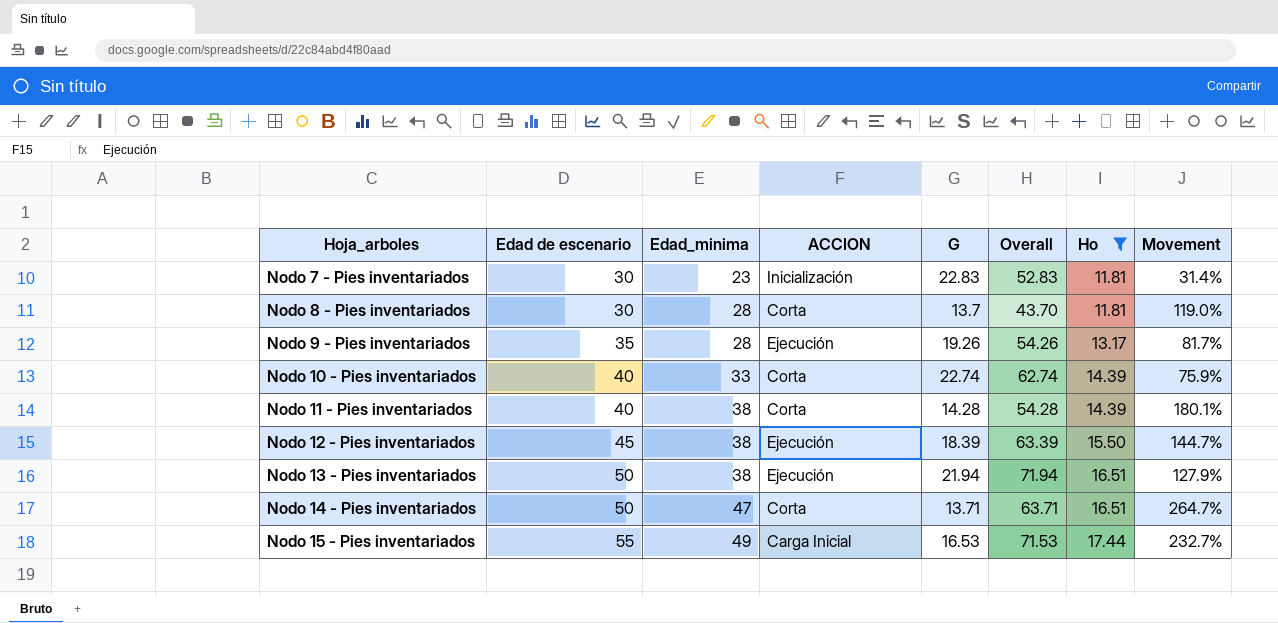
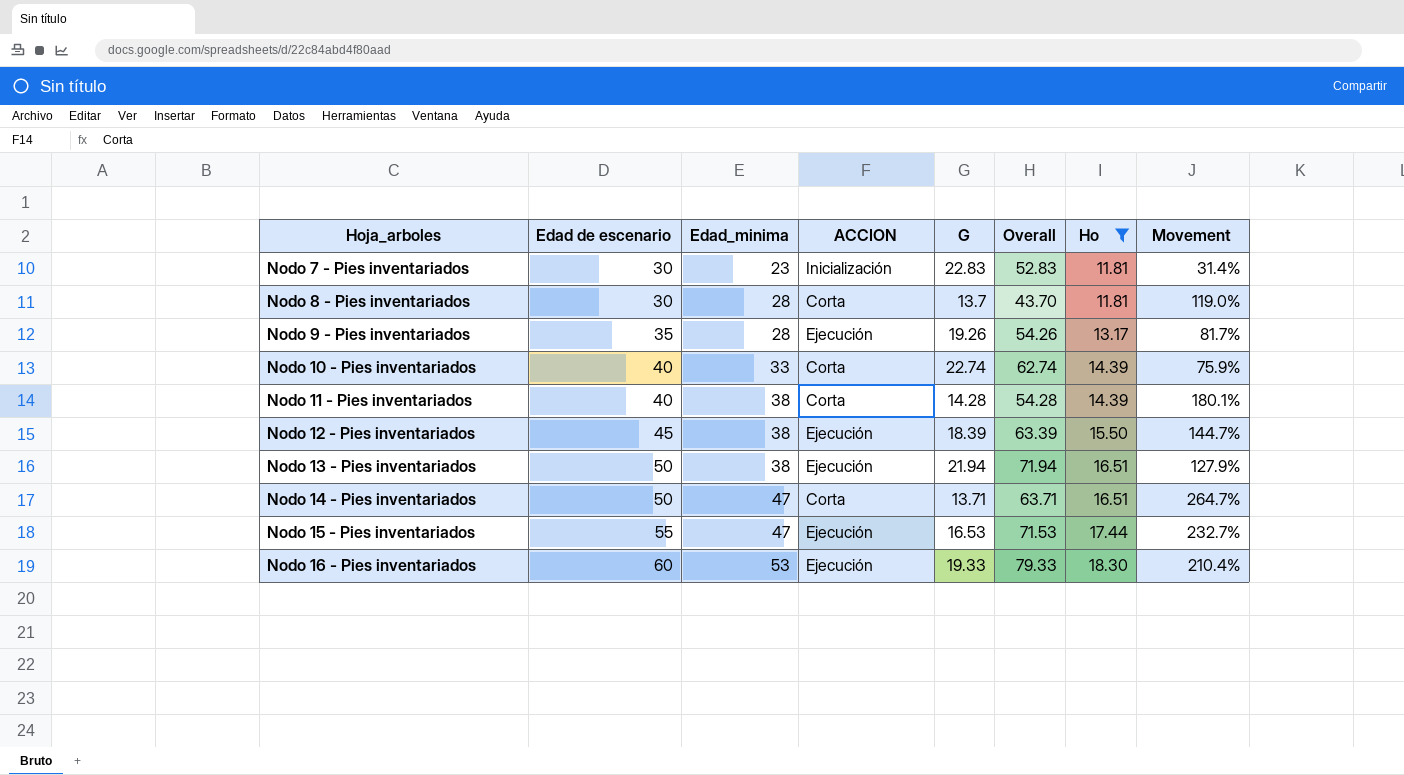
Nodo 15 - Pies inventariados | Edad_minima: 49 -> 47
Nodo 15 - Pies inventariados | ACCION: Carga Inicial -> Ejecución
row Nodo 16 - Pies inventariados: none -> 60 | 53 | Ejecución | 19.33 | 79.33 | 18.30 | 210.4%

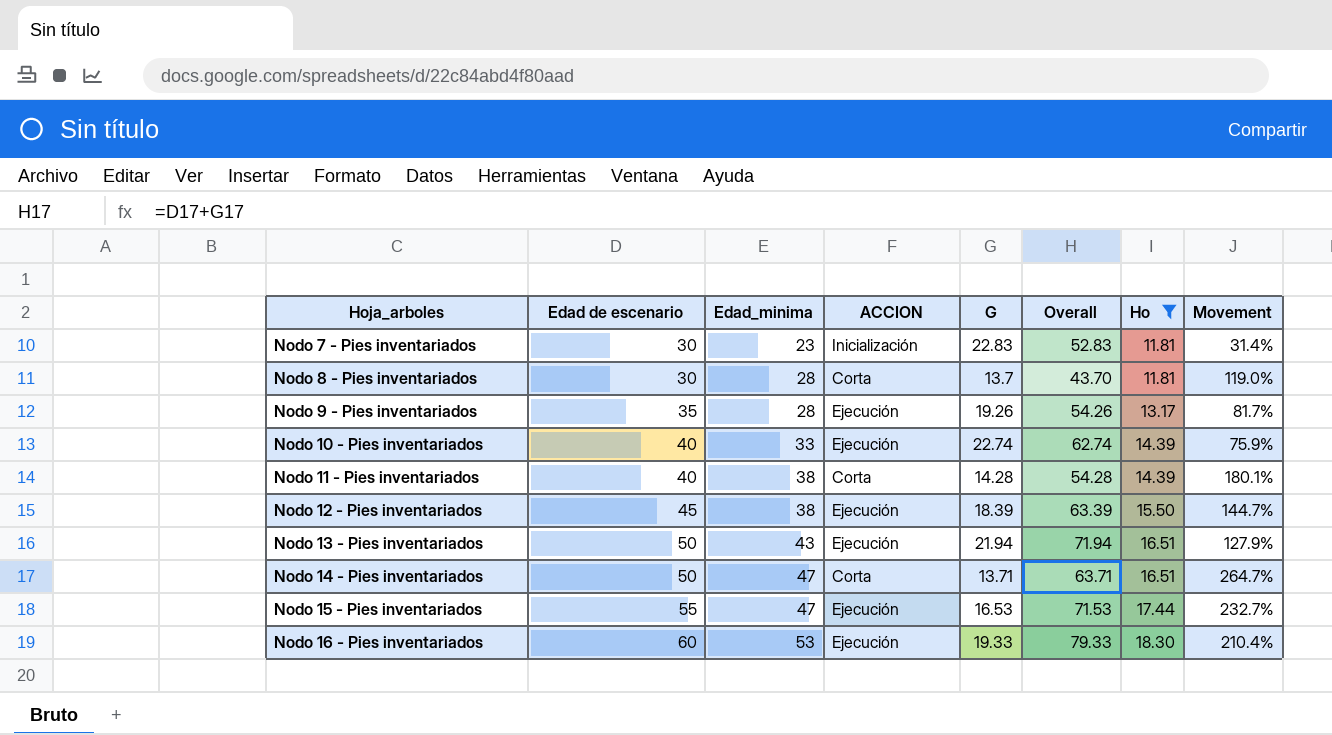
Nodo 10 - Pies inventariados | ACCION: Corta -> Ejecución
Nodo 13 - Pies inventariados | Edad_minima: 38 -> 43

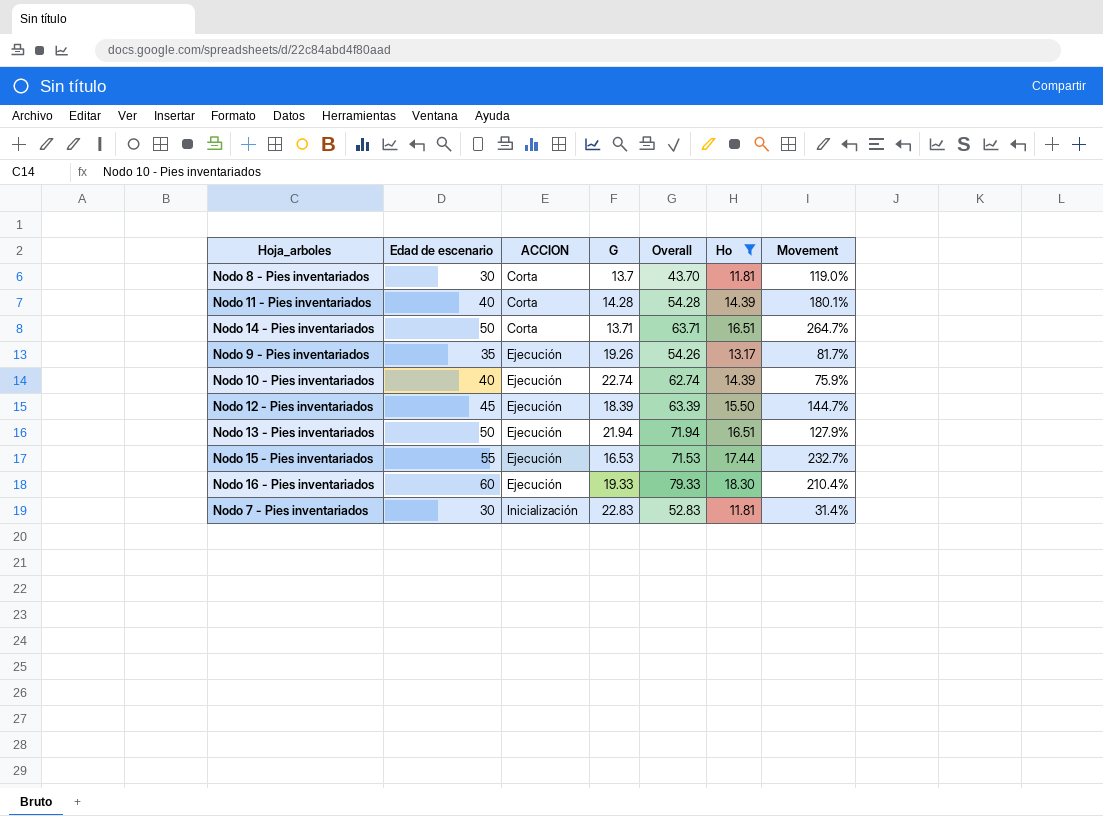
row order: Hoja_arboles ascending -> ACCION ascending
column Edad_minima | position: 3 -> none

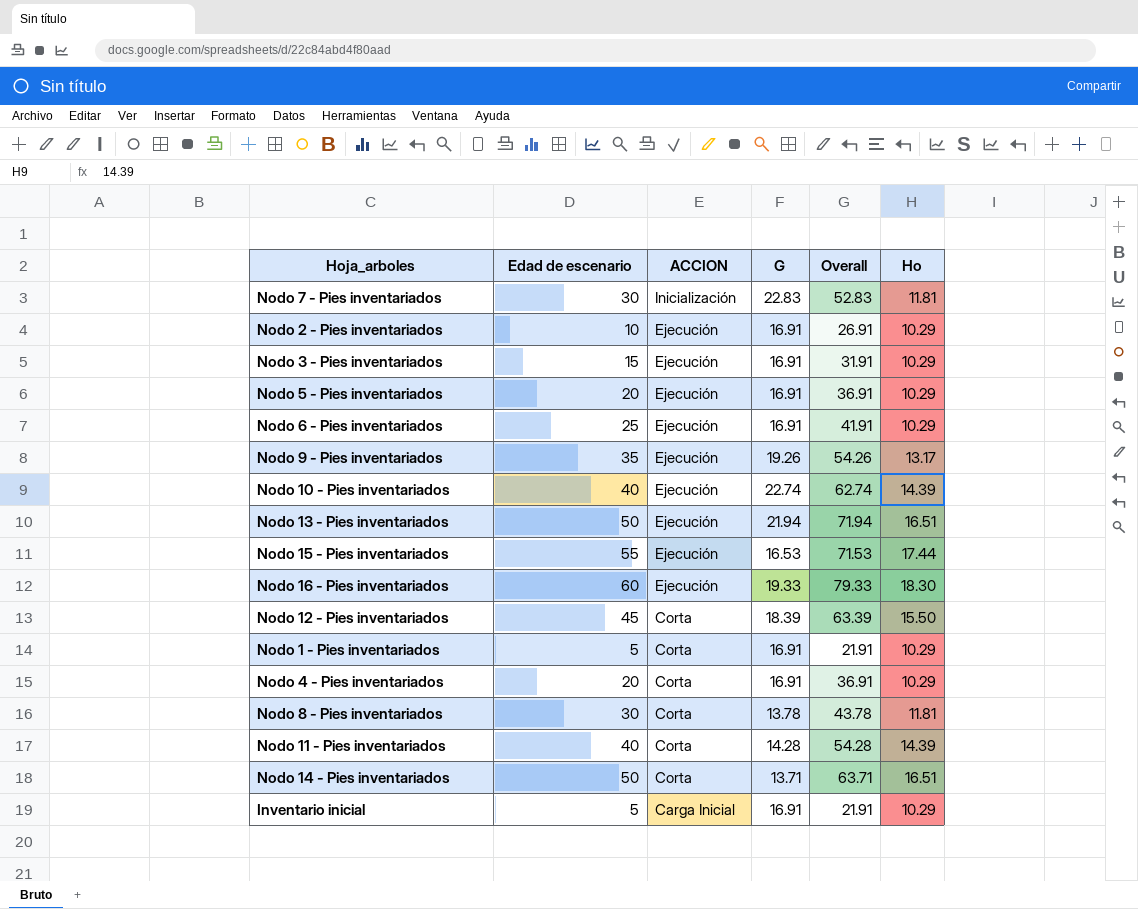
filter: Ho != 10.29 -> none
row order: ACCION ascending -> ACCION descending
column Movement | formula: ([Edad de escenario] - [G]) / [G] -> none
Nodo 12 - Pies inventariados | ACCION: Ejecución -> Corta
Nodo 8 - Pies inventariados | G: 13.7 -> 13.78
Nodo 8 - Pies inventariados | Overall: 43.70 -> 43.78

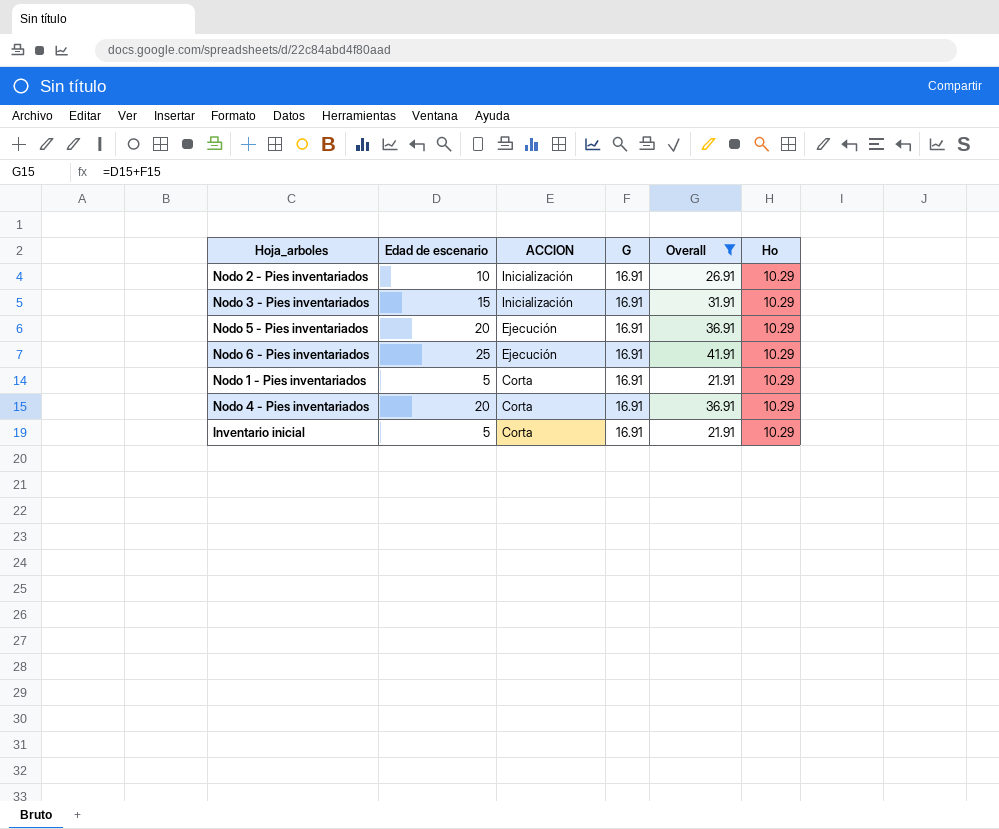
filter: none -> Overall <= 41.91
Nodo 2 - Pies inventariados | ACCION: Ejecución -> Inicialización
Nodo 3 - Pies inventariados | ACCION: Ejecución -> Inicialización
Inventario inicial | ACCION: Carga Inicial -> Corta

